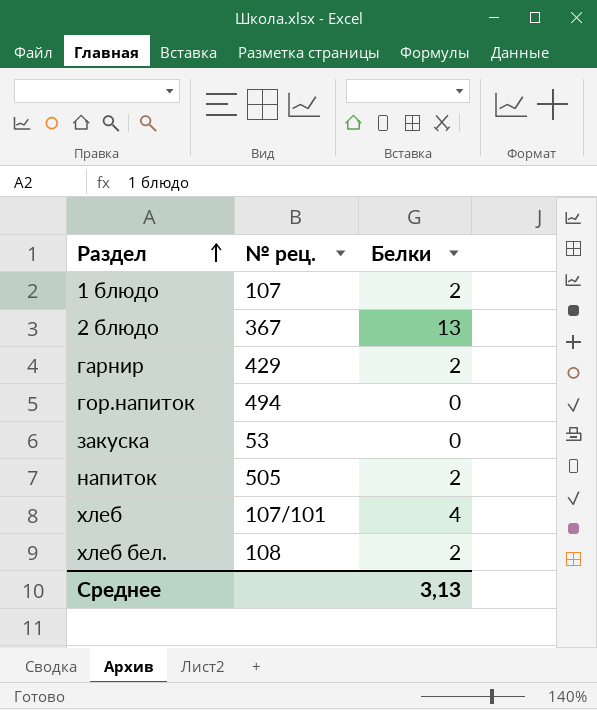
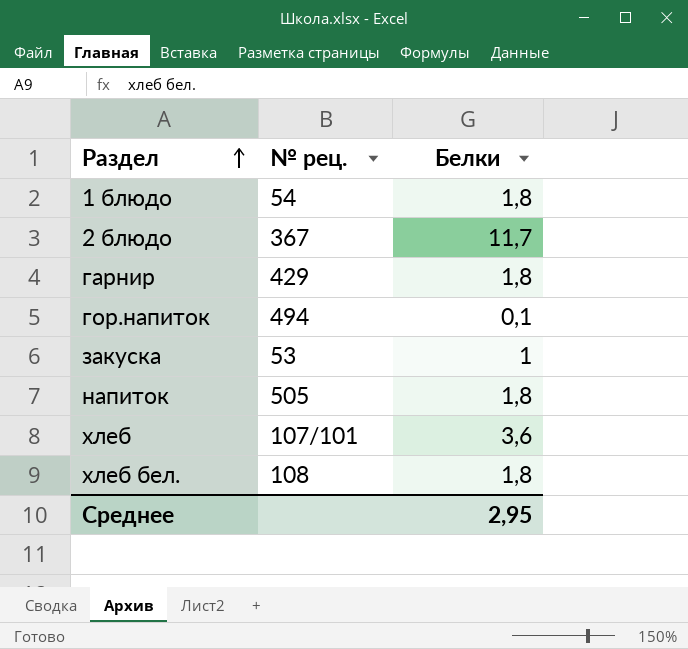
1 блюдо | № рец.: 107 -> 54
1 блюдо | Белки: 2 -> 1,8
2 блюдо | Белки: 13 -> 11,7
гарнир | Белки: 2 -> 1,8
гор.напиток | Белки: 0 -> 0,1
закуска | Белки: 0 -> 1
напиток | Белки: 2 -> 1,8
хлеб | Белки: 4 -> 3,6
хлеб бел. | Белки: 2 -> 1,8
Среднее | Белки: 3,13 -> 2,95

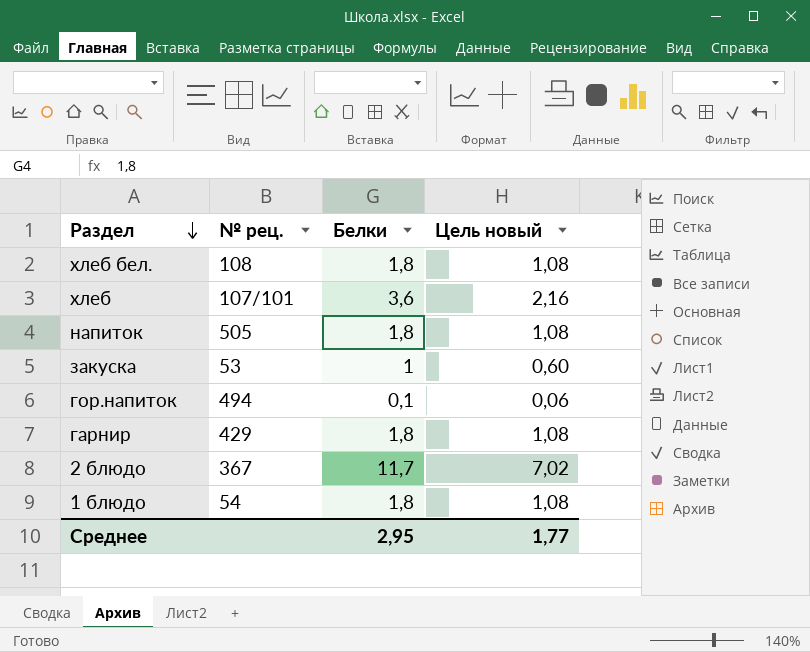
row order: Раздел ascending -> Раздел descending
column Цель новый | formula: none -> [Белки] * 0,6

